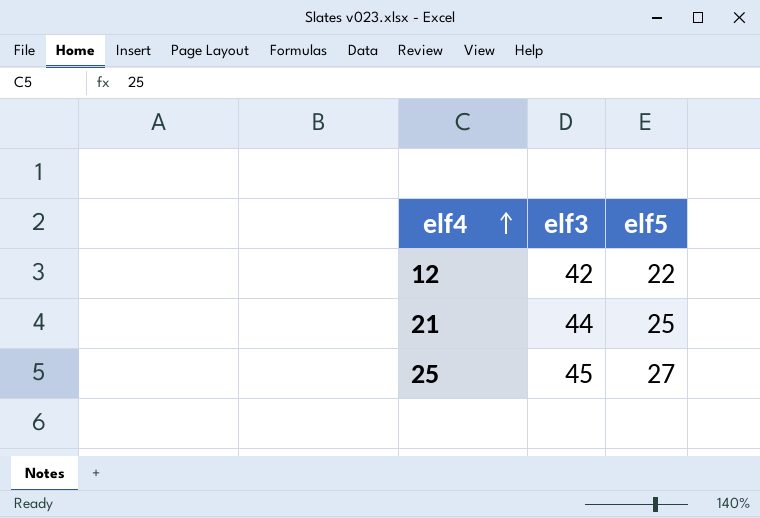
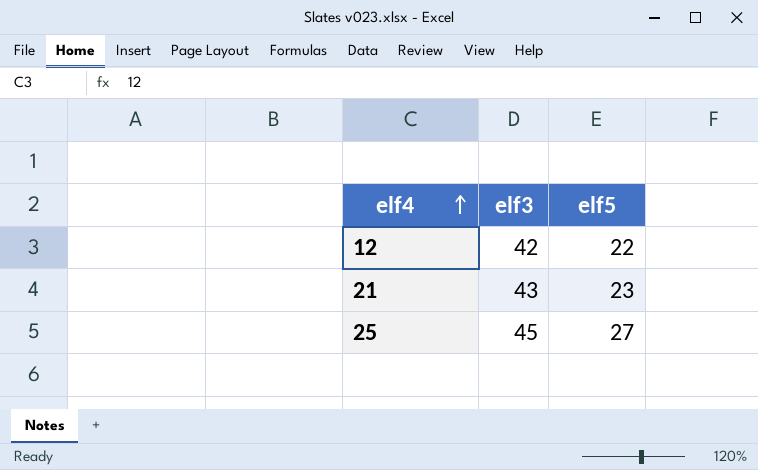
21 | elf3: 44 -> 43
21 | elf5: 25 -> 23

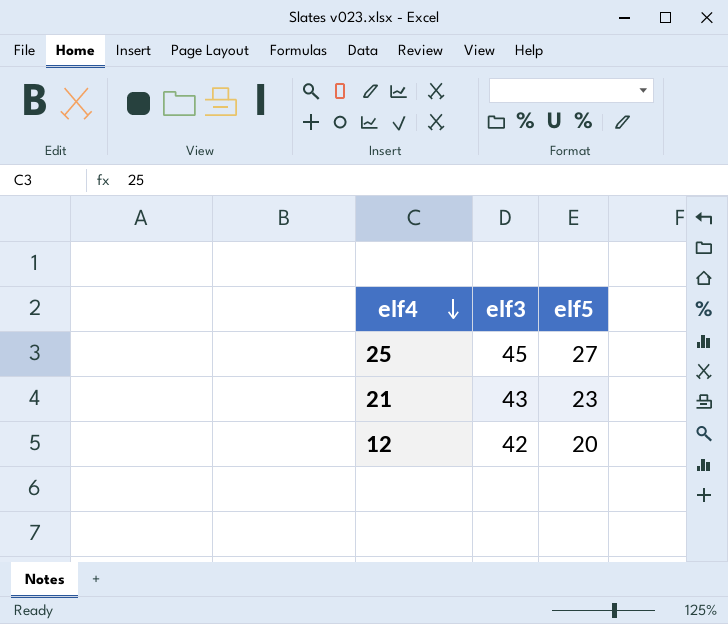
row order: elf4 ascending -> elf4 descending
12 | elf5: 22 -> 20

